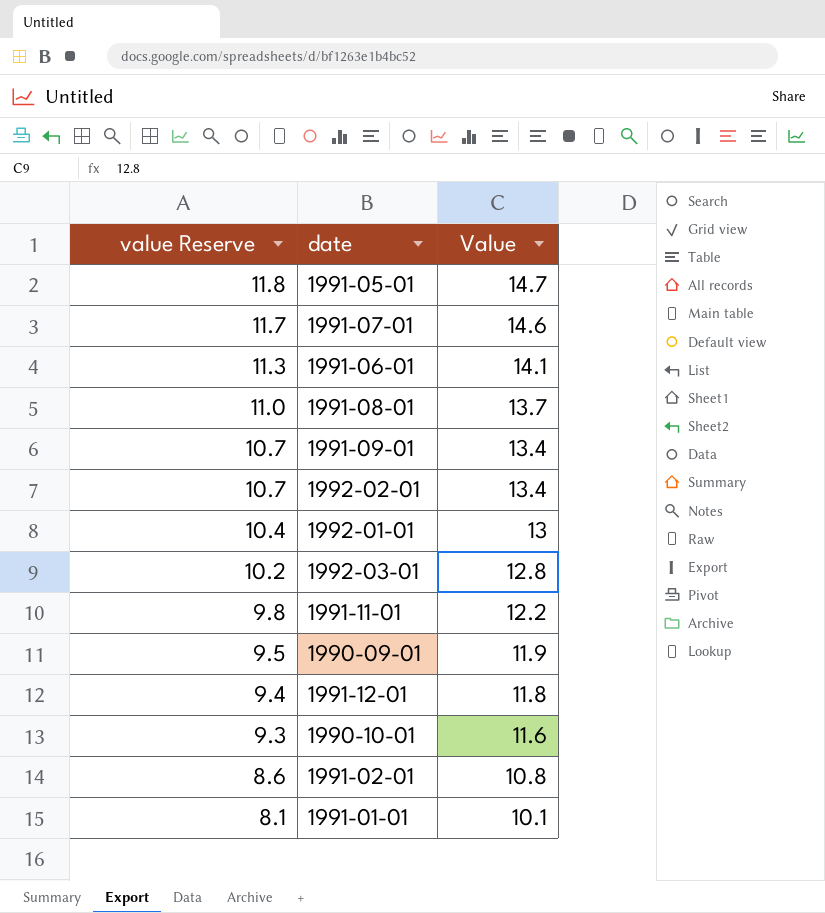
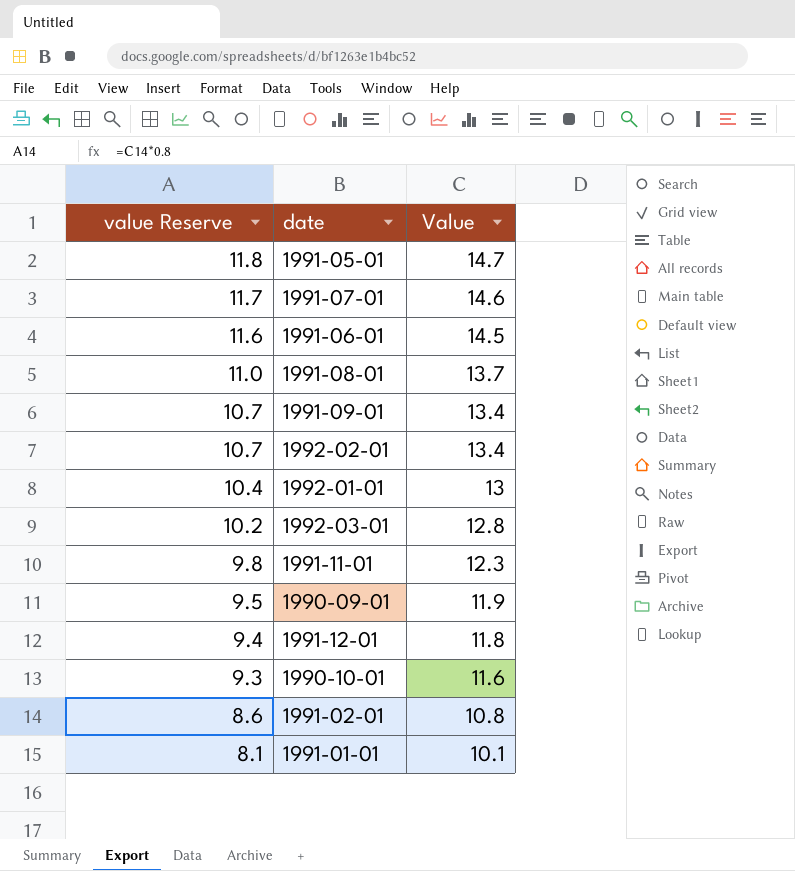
1991-06-01 | value Reserve: 11.3 -> 11.6
1991-06-01 | Value: 14.1 -> 14.5
1991-11-01 | Value: 12.2 -> 12.3

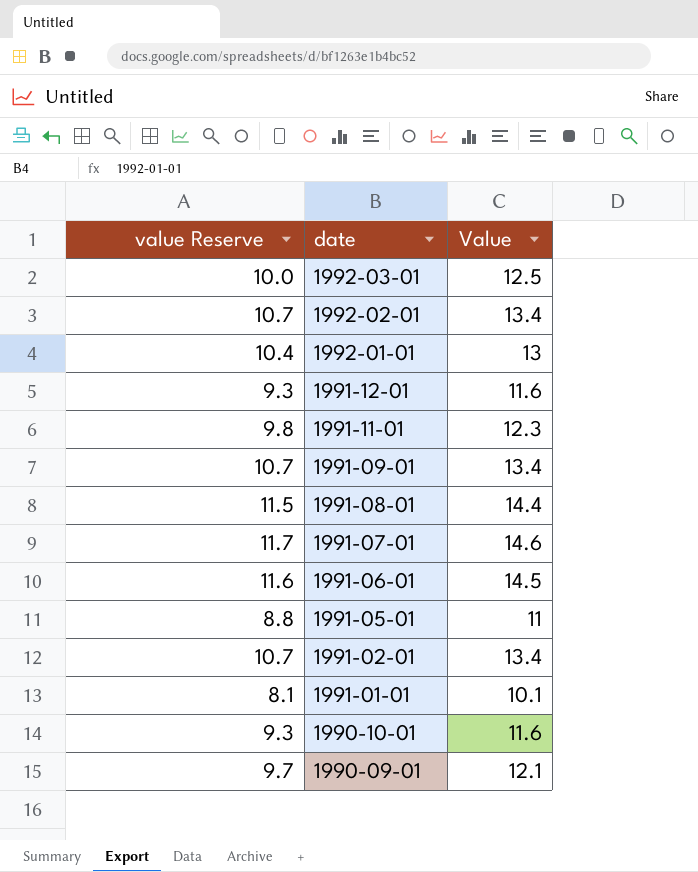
row order: value Reserve descending -> date descending
1992-03-01 | value Reserve: 10.2 -> 10.0
1992-03-01 | Value: 12.8 -> 12.5
1991-12-01 | value Reserve: 9.4 -> 9.3
1991-12-01 | Value: 11.8 -> 11.6
1991-08-01 | value Reserve: 11.0 -> 11.5
1991-08-01 | Value: 13.7 -> 14.4
1991-05-01 | value Reserve: 11.8 -> 8.8
1991-05-01 | Value: 14.7 -> 11
1991-02-01 | value Reserve: 8.6 -> 10.7
1991-02-01 | Value: 10.8 -> 13.4
1990-09-01 | value Reserve: 9.5 -> 9.7
1990-09-01 | Value: 11.9 -> 12.1

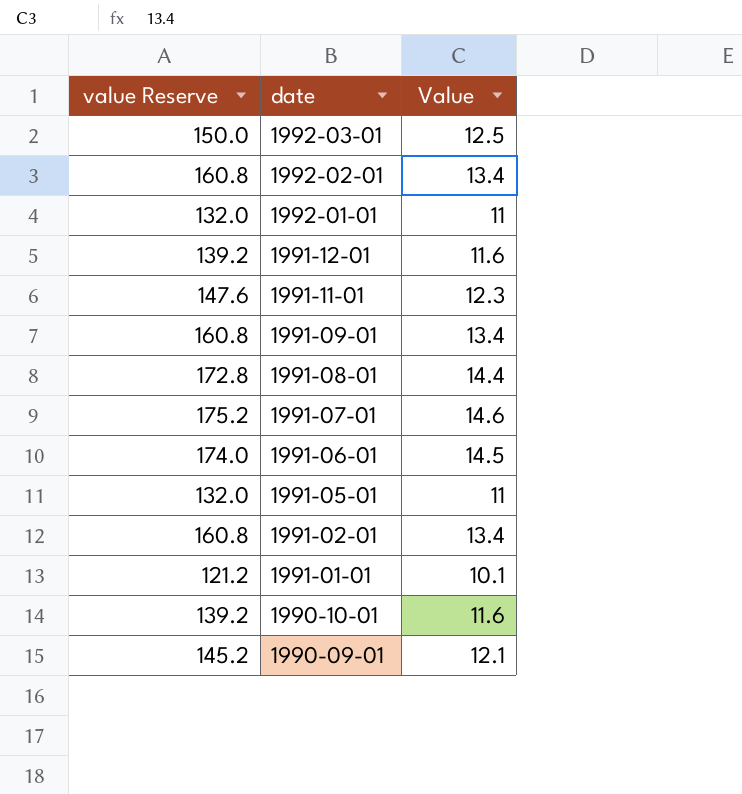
column value Reserve | formula: [Value] * 0.8 -> [Value] * 12
1992-01-01 | Value: 13 -> 11

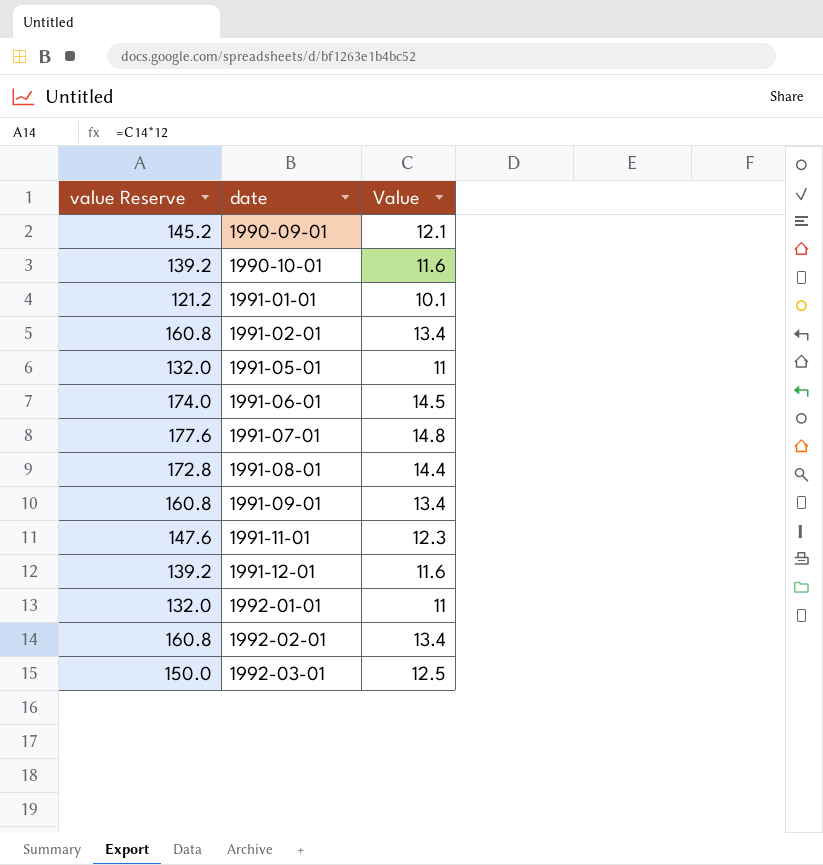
row order: date descending -> date ascending
1991-07-01 | value Reserve: 175.2 -> 177.6
1991-07-01 | Value: 14.6 -> 14.8

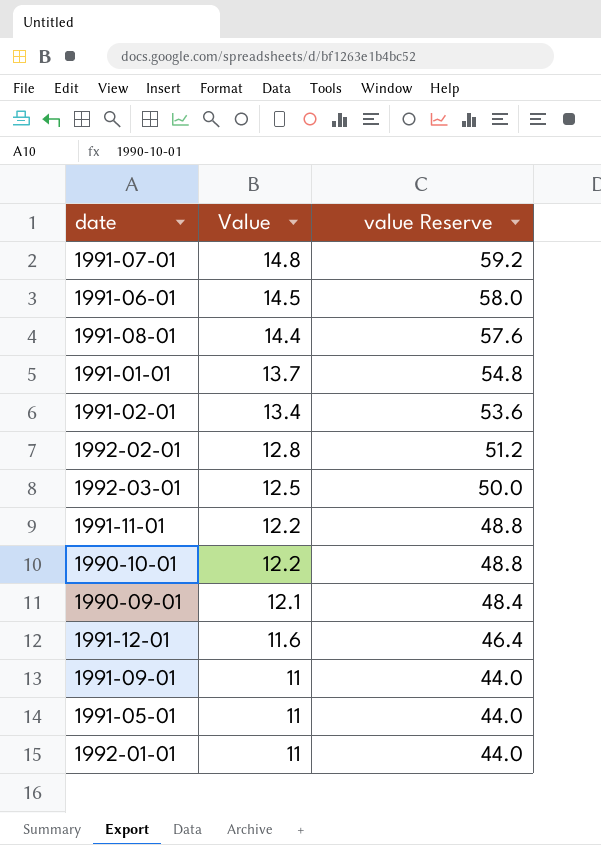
row order: date ascending -> Value descending
column value Reserve | formula: [Value] * 12 -> [Value] * 4
column value Reserve | position: 1 -> 3
1991-01-01 | Value: 10.1 -> 13.7
1992-02-01 | Value: 13.4 -> 12.8
1991-11-01 | Value: 12.3 -> 12.2
1990-10-01 | Value: 11.6 -> 12.2
1991-09-01 | Value: 13.4 -> 11

